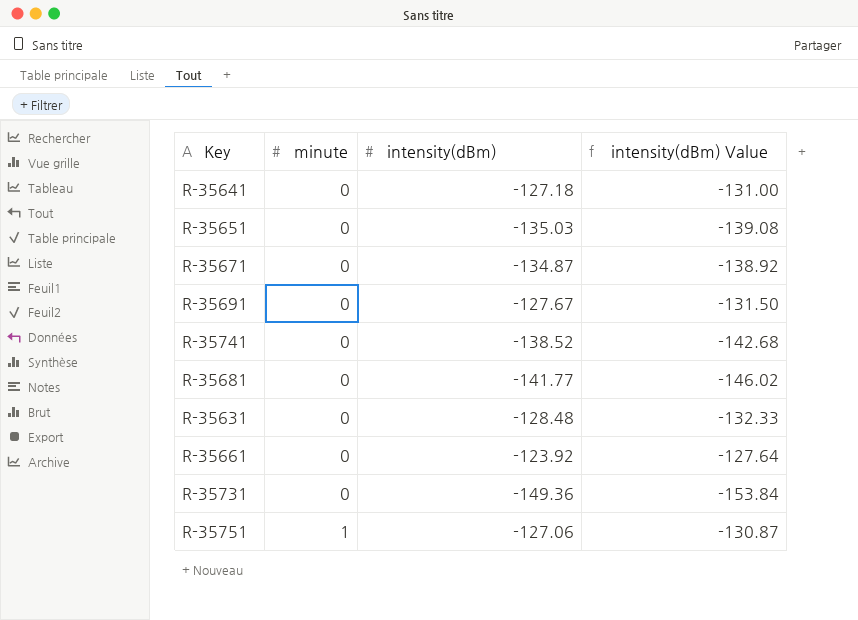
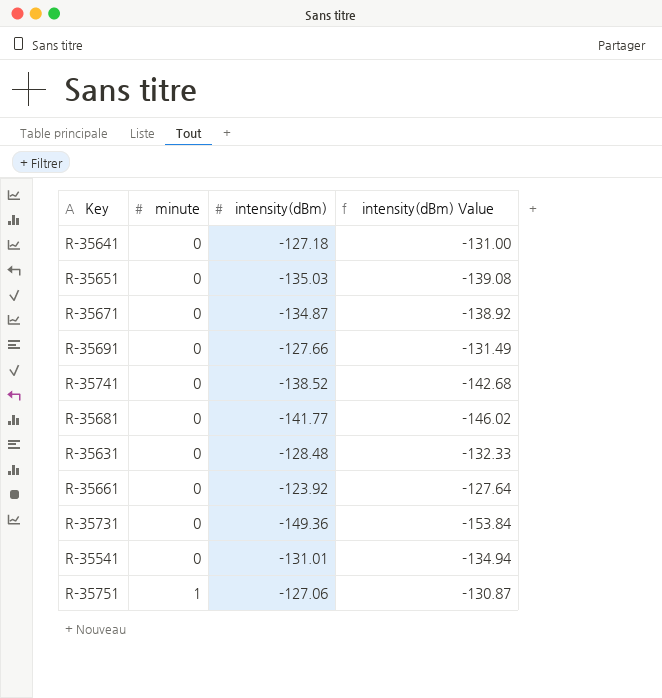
R-35691 | intensity(dBm): -127.67 -> -127.66
R-35691 | intensity(dBm) Value: -131.50 -> -131.49
row R-35541: none -> 0 | -131.01 | -134.94

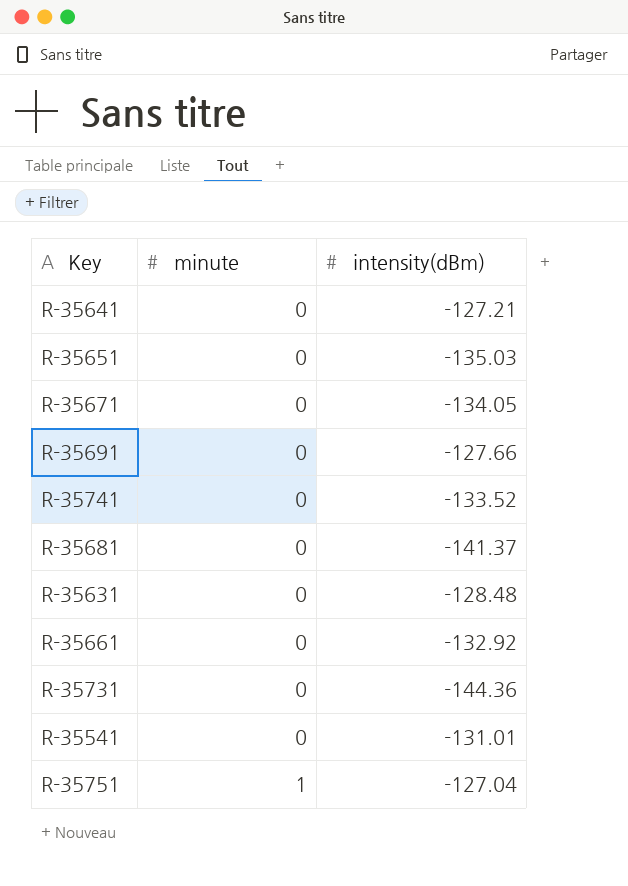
column intensity(dBm) Value | formula: [intensity(dBm)] * 1.03 -> none
R-35641 | intensity(dBm): -127.18 -> -127.21
R-35671 | intensity(dBm): -134.87 -> -134.05
R-35741 | intensity(dBm): -138.52 -> -133.52
R-35681 | intensity(dBm): -141.77 -> -141.37
R-35661 | intensity(dBm): -123.92 -> -132.92
R-35731 | intensity(dBm): -149.36 -> -144.36
R-35751 | intensity(dBm): -127.06 -> -127.04

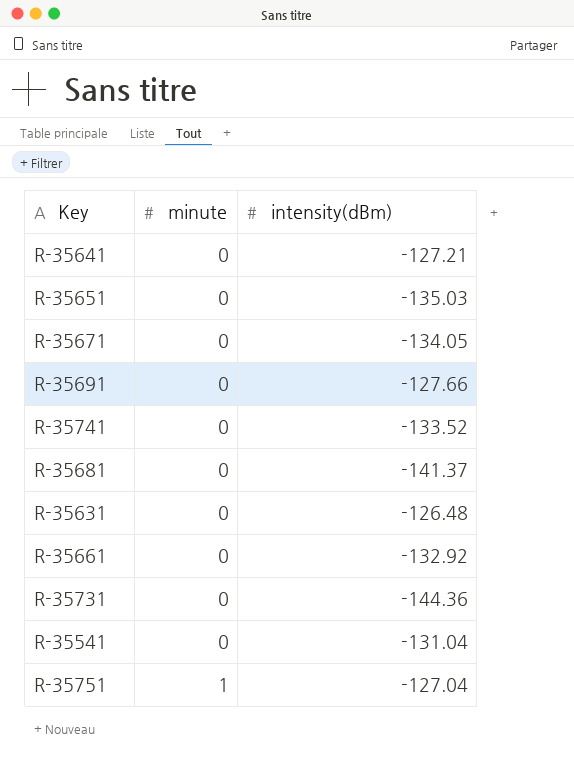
R-35631 | intensity(dBm): -128.48 -> -126.48
R-35541 | intensity(dBm): -131.01 -> -131.04

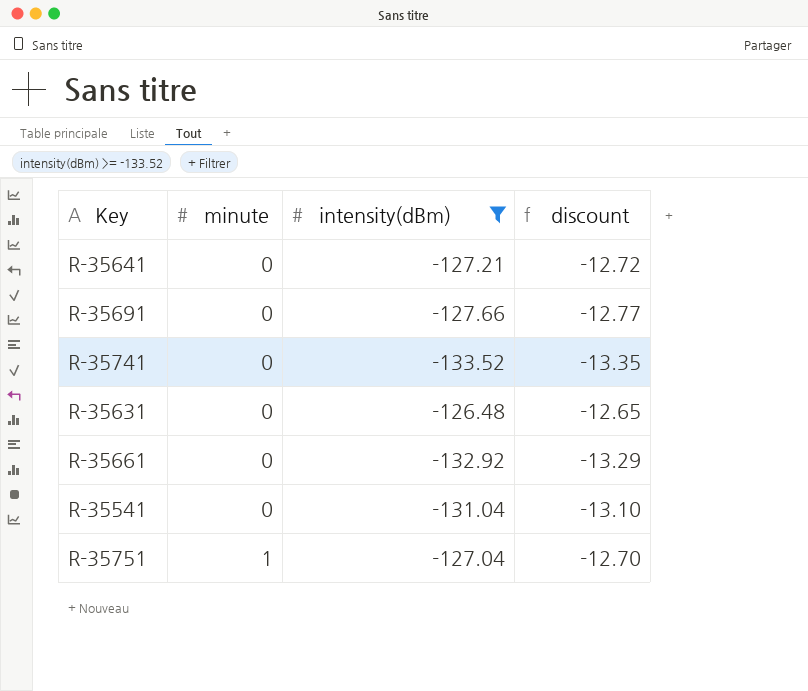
filter: none -> intensity(dBm) >= -133.52
column discount | formula: none -> [intensity(dBm)] * 0.1

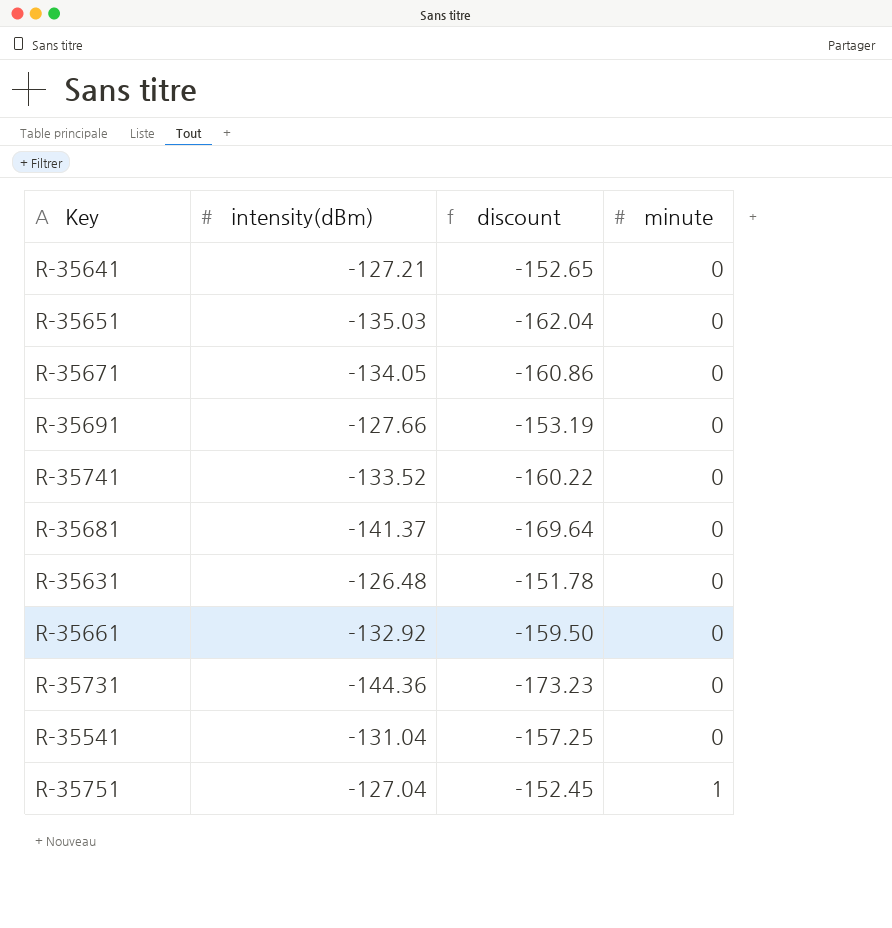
filter: intensity(dBm) >= -133.52 -> none
column discount | formula: [intensity(dBm)] * 0.1 -> [intensity(dBm)] * 1.2
column minute | position: 2 -> 4

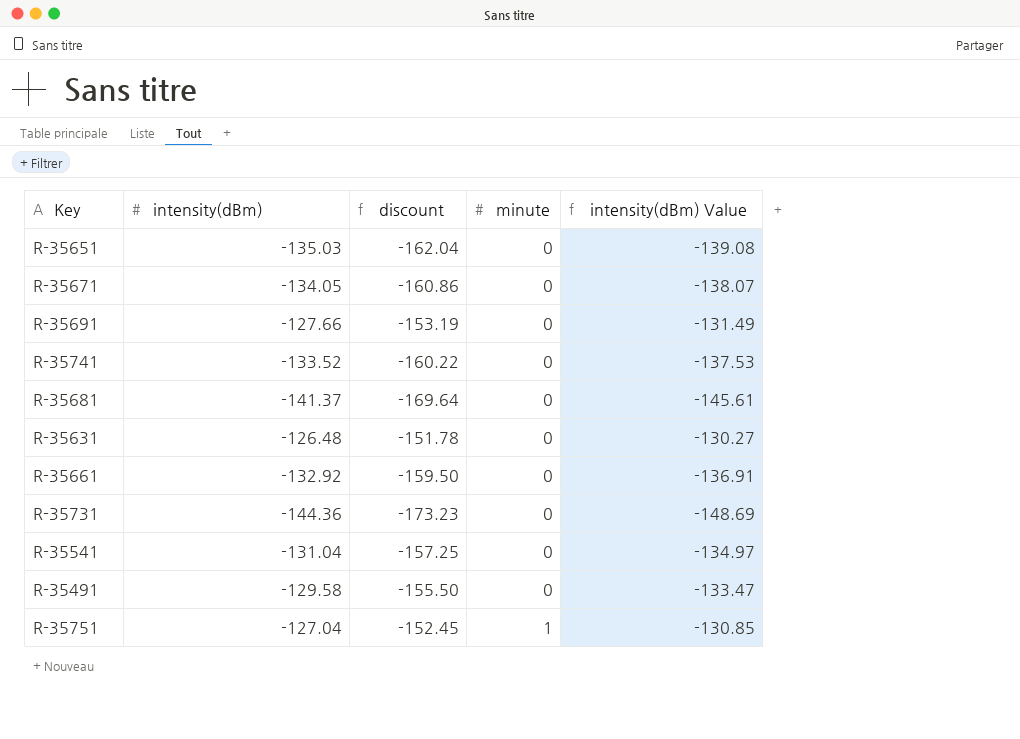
column intensity(dBm) Value | formula: none -> [intensity(dBm)] * 1.03
row R-35641: -127.21 | -152.65 | 0 -> none
row R-35491: none -> -129.58 | -155.50 | 0 | -133.47

